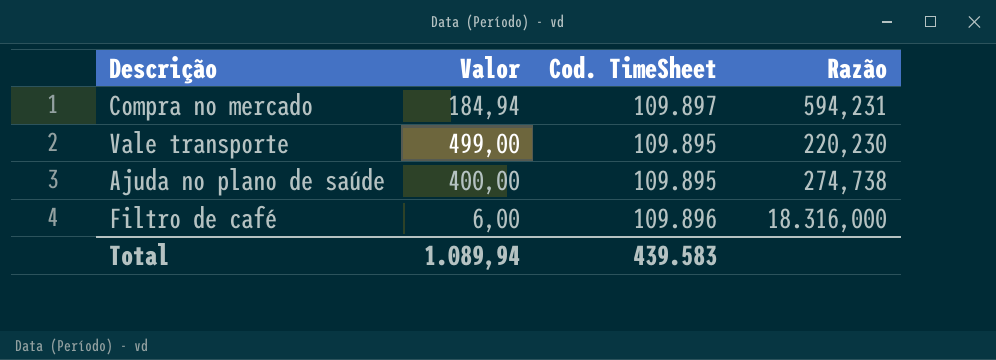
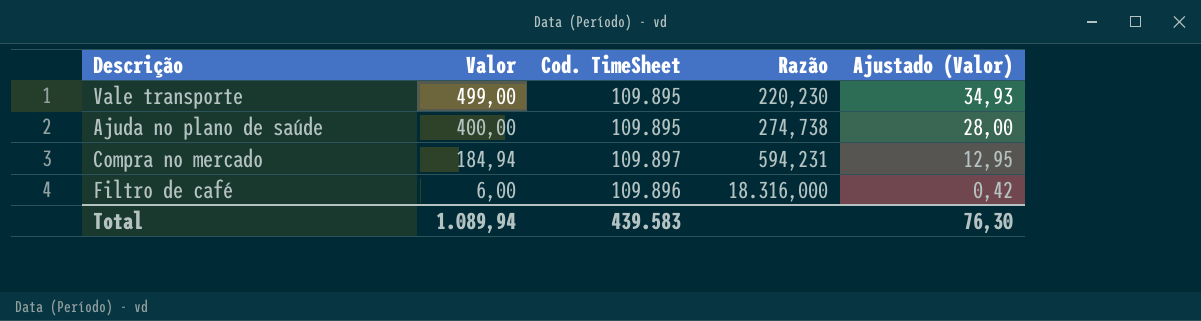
row order: none -> Valor descending
column Ajustado (Valor) | formula: none -> [Valor] * 0,07

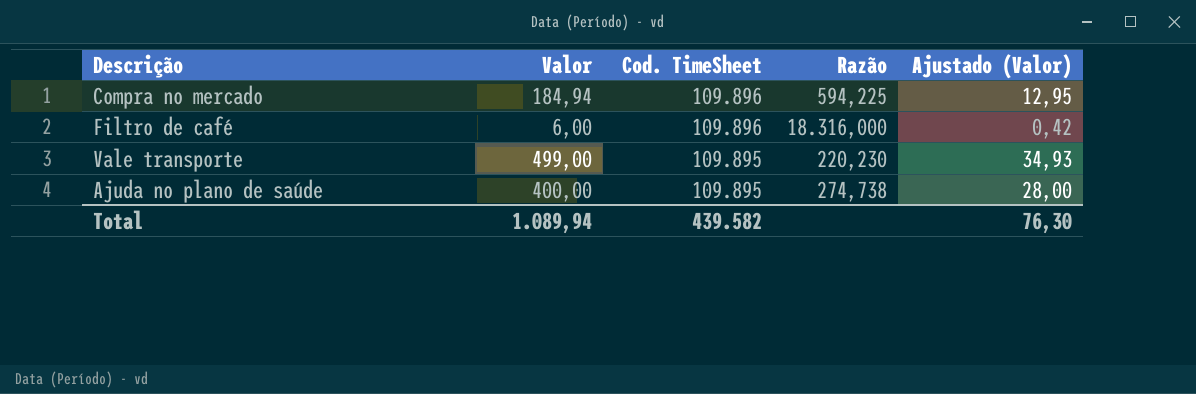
row order: Valor descending -> Cod. TimeSheet descending
Compra no mercado | Cod. TimeSheet: 109.897 -> 109.896
Compra no mercado | Razão: 594,231 -> 594,225
Total | Cod. TimeSheet: 439.583 -> 439.582

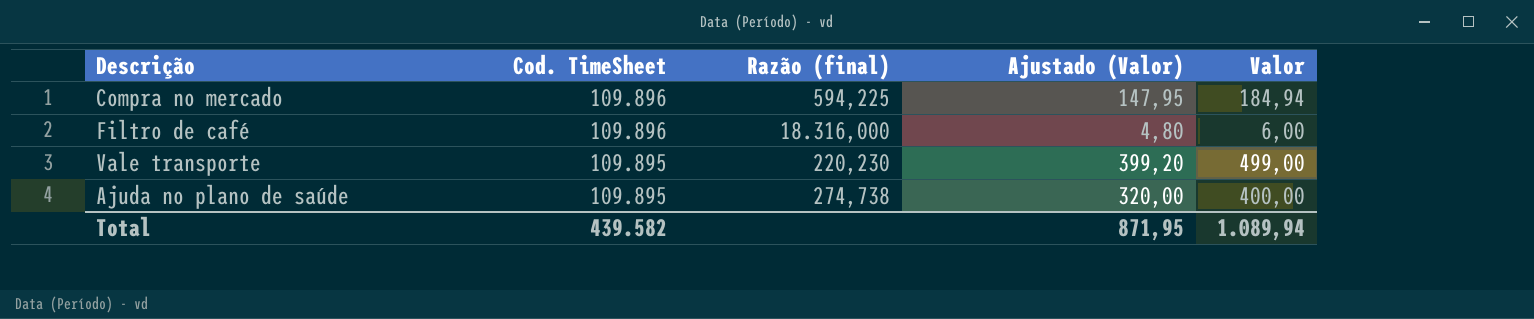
column name: Razão -> Razão (final)
column Ajustado (Valor) | formula: [Valor] * 0,07 -> [Valor] * 0,8
column Valor | position: 2 -> 5
Total | Ajustado (Valor): 76,30 -> 871,95

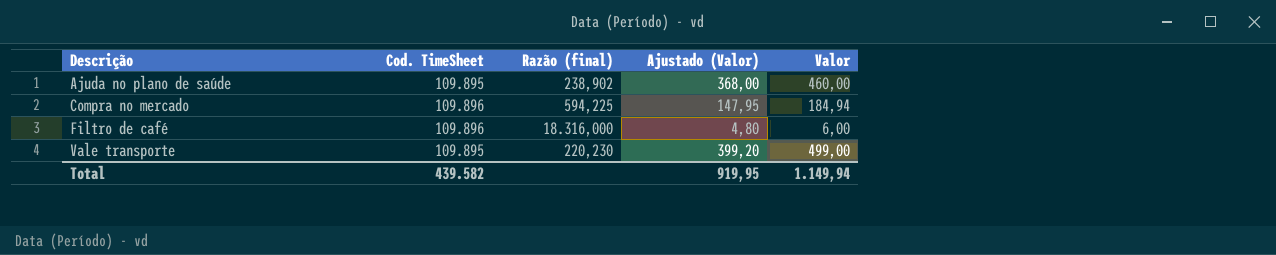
row order: Cod. TimeSheet descending -> Descrição ascending
Ajuda no plano de saúde | Razão (final): 274,738 -> 238,902
Ajuda no plano de saúde | Ajustado (Valor): 320,00 -> 368,00
Ajuda no plano de saúde | Valor: 400,00 -> 460,00
Total | Ajustado (Valor): 871,95 -> 919,95
Total | Valor: 1.089,94 -> 1.149,94

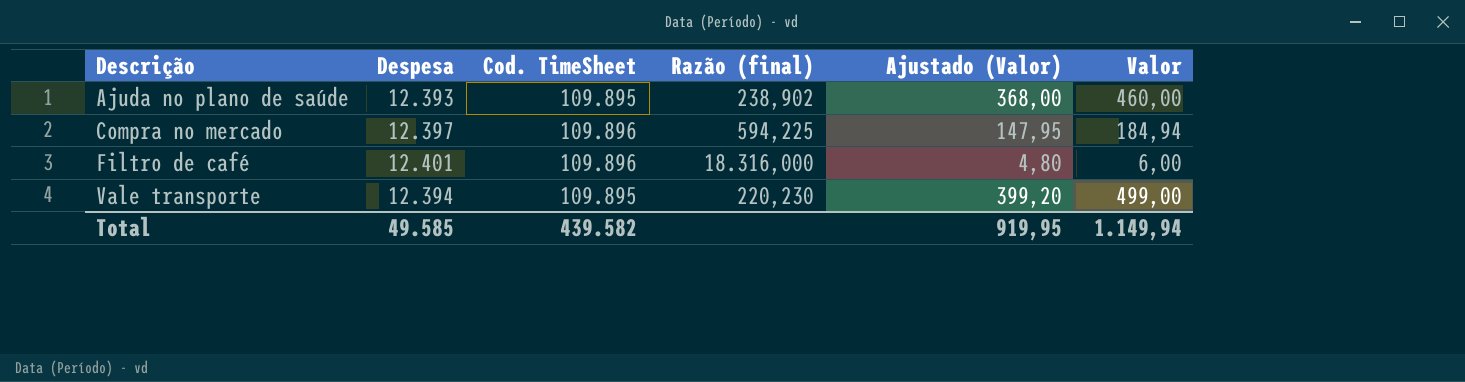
column Despesa | position: none -> 2

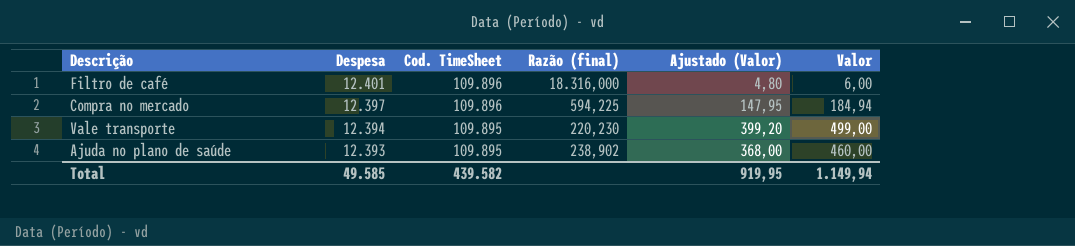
row order: Descrição ascending -> Despesa descending

